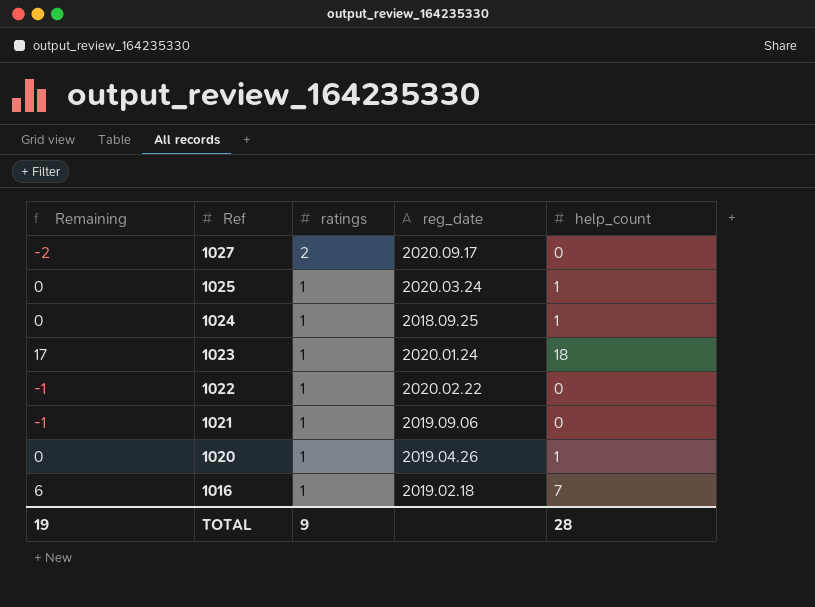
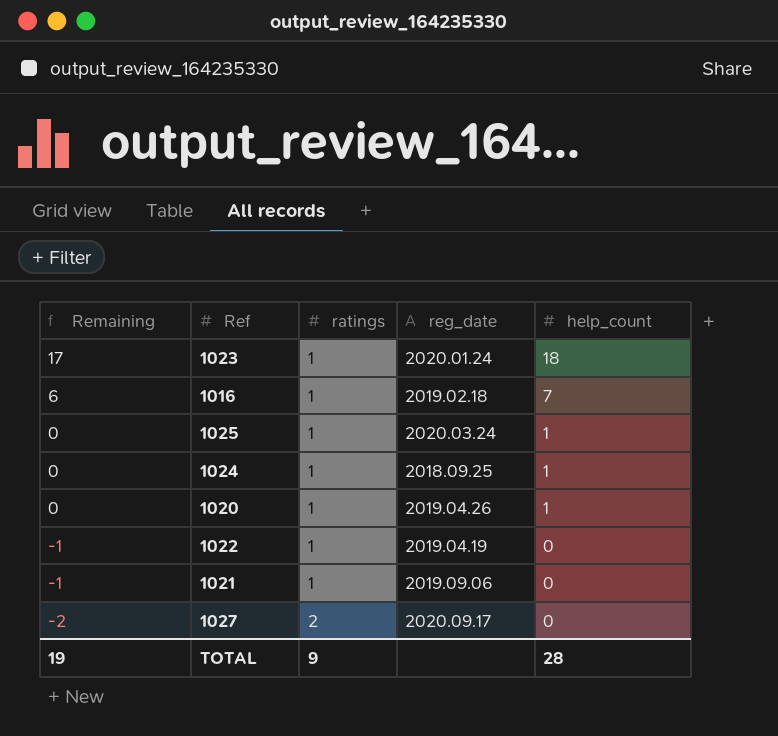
row order: Ref descending -> Remaining descending
1022 | reg_date: 2020.02.22 -> 2019.04.19

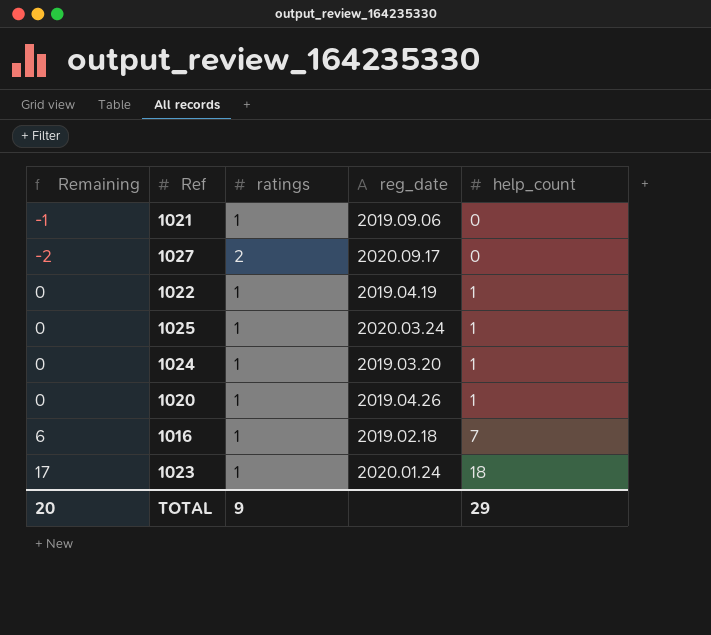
row order: Remaining descending -> help_count ascending
1022 | Remaining: -1 -> 0
1022 | help_count: 0 -> 1
1024 | reg_date: 2018.09.25 -> 2019.03.20
TOTAL | Remaining: 19 -> 20
TOTAL | help_count: 28 -> 29

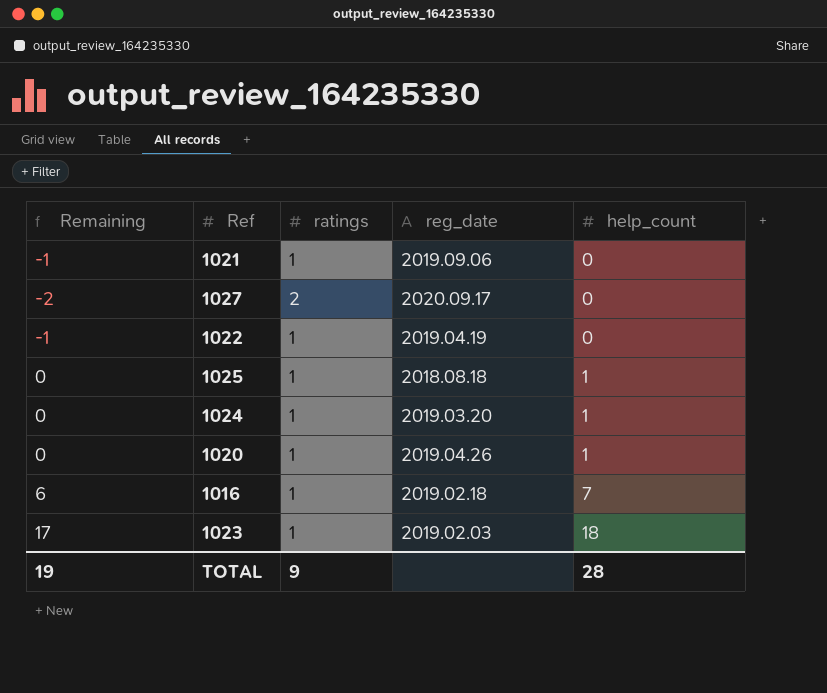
1022 | Remaining: 0 -> -1
1022 | help_count: 1 -> 0
1025 | reg_date: 2020.03.24 -> 2018.08.18
1023 | reg_date: 2020.01.24 -> 2019.02.03
TOTAL | Remaining: 20 -> 19
TOTAL | help_count: 29 -> 28

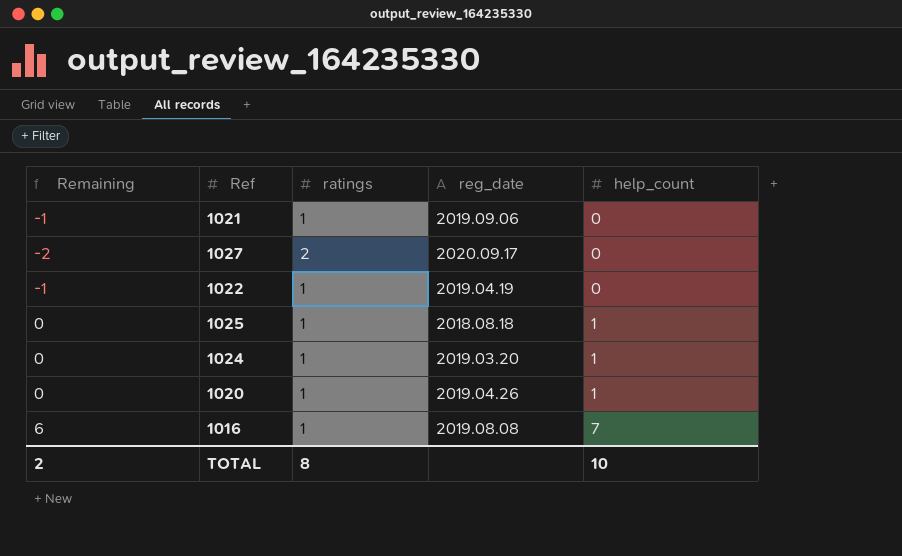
row 1023: 17 | 1 | 2019.02.03 | 18 -> none
1016 | reg_date: 2019.02.18 -> 2019.08.08
TOTAL | Remaining: 19 -> 2
TOTAL | ratings: 9 -> 8
TOTAL | help_count: 28 -> 10

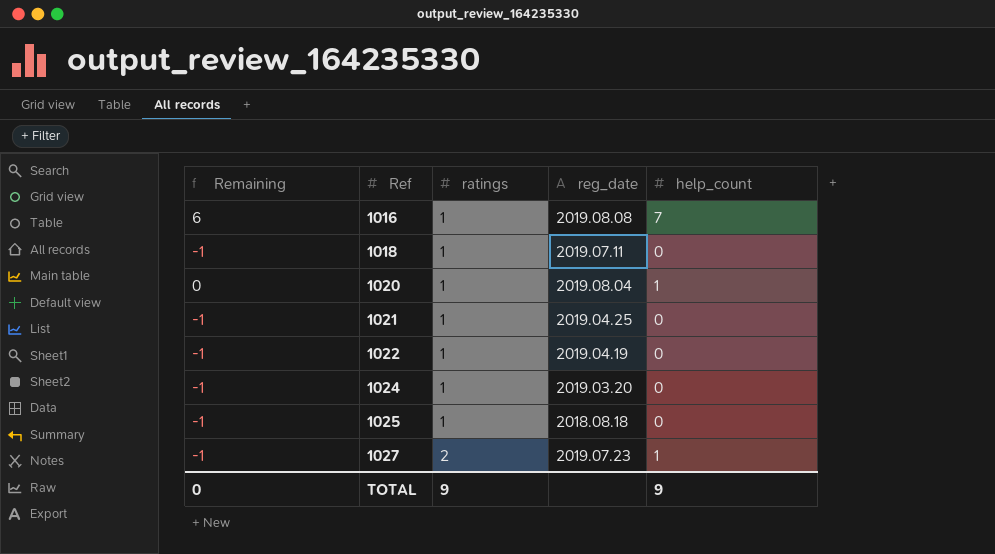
row order: help_count ascending -> Ref ascending
row 1018: none -> -1 | 1 | 2019.07.11 | 0
1020 | reg_date: 2019.04.26 -> 2019.08.04
1021 | reg_date: 2019.09.06 -> 2019.04.25
1024 | Remaining: 0 -> -1
1024 | help_count: 1 -> 0
1025 | Remaining: 0 -> -1
1025 | help_count: 1 -> 0
1027 | Remaining: -2 -> -1
1027 | reg_date: 2020.09.17 -> 2019.07.23
1027 | help_count: 0 -> 1
TOTAL | Remaining: 2 -> 0
TOTAL | ratings: 8 -> 9
TOTAL | help_count: 10 -> 9

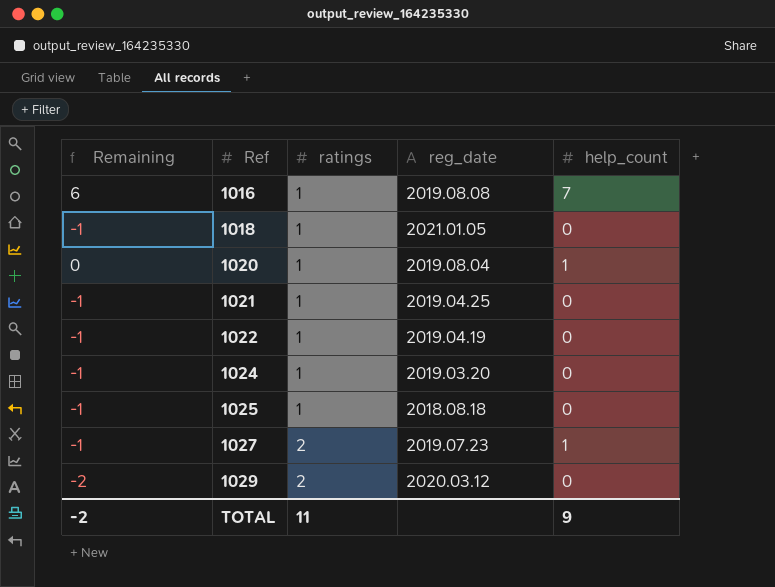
1018 | reg_date: 2019.07.11 -> 2021.01.05
row 1029: none -> -2 | 2 | 2020.03.12 | 0
TOTAL | Remaining: 0 -> -2
TOTAL | ratings: 9 -> 11

